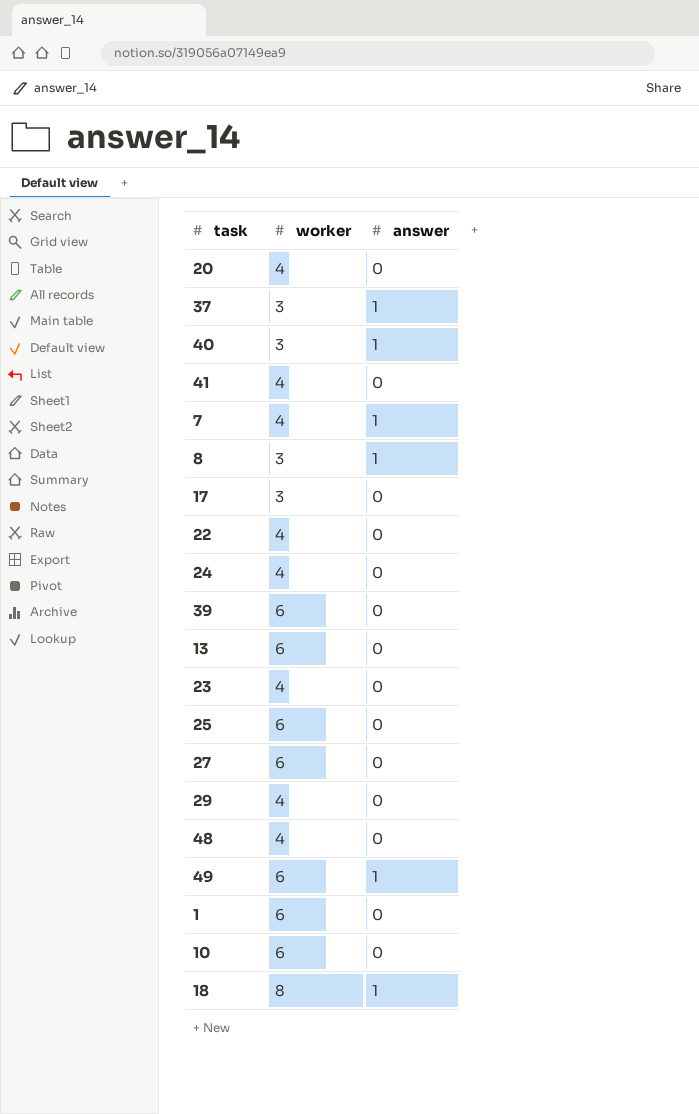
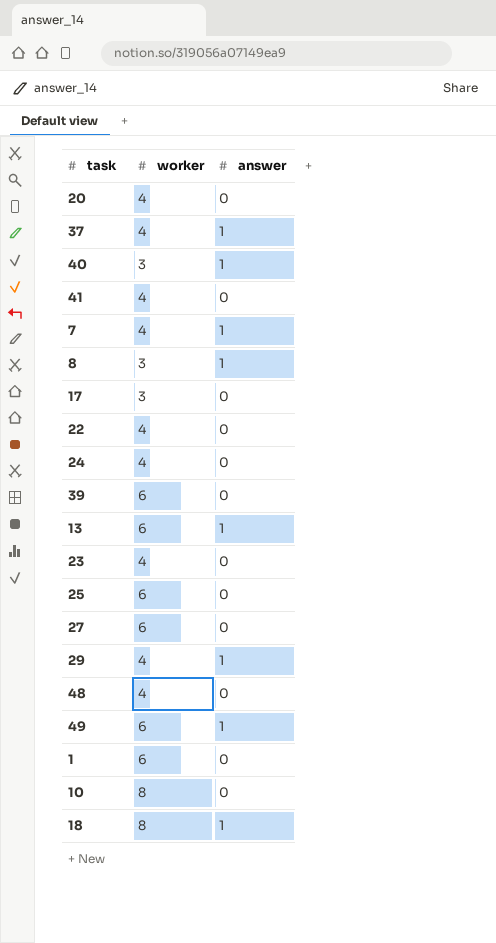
37 | worker: 3 -> 4
13 | answer: 0 -> 1
29 | answer: 0 -> 1
10 | worker: 6 -> 8

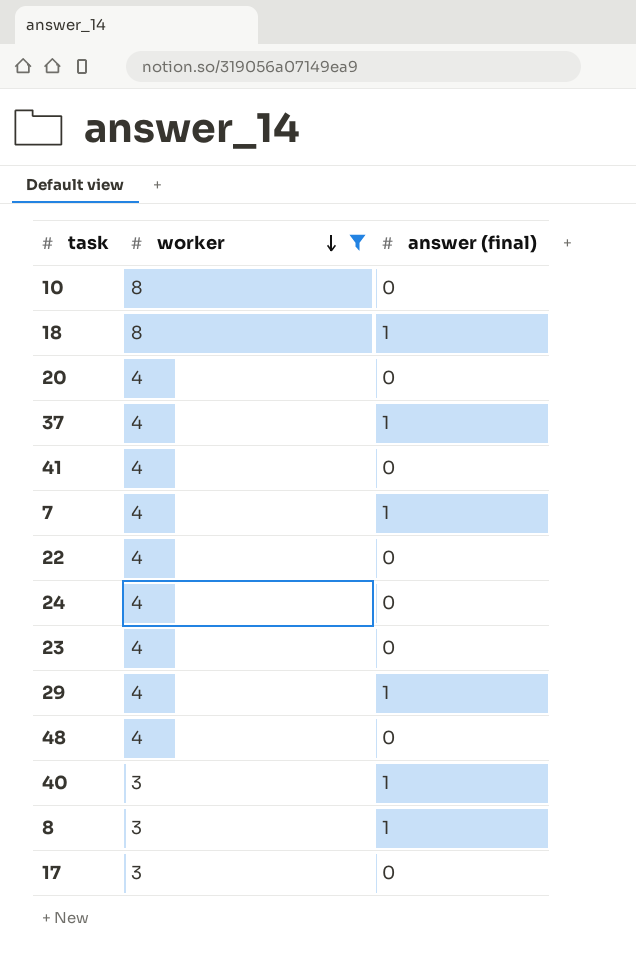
filter: none -> worker != 6
row order: none -> worker descending
column name: answer -> answer (final)

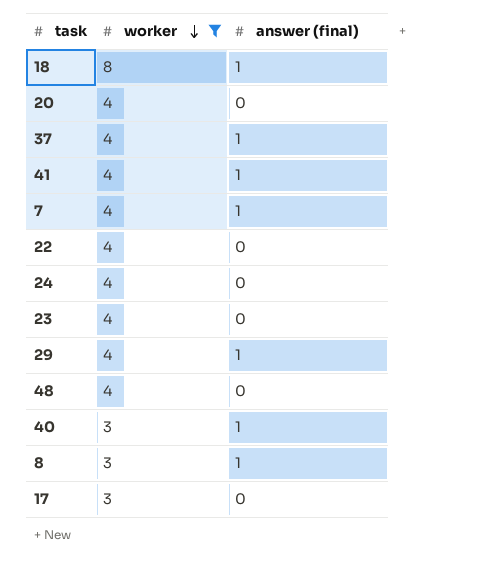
row 10: 8 | 0 -> none
41 | answer (final): 0 -> 1

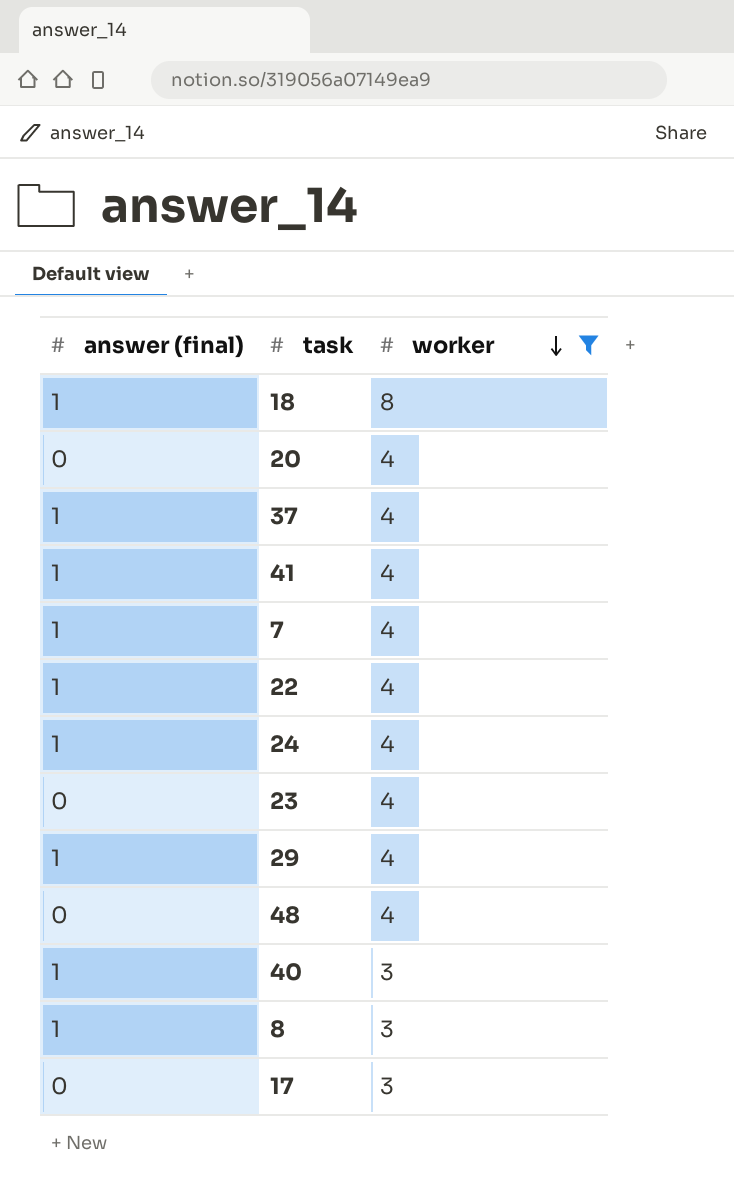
column answer (final) | position: 3 -> 1
22 | answer (final): 0 -> 1
24 | answer (final): 0 -> 1

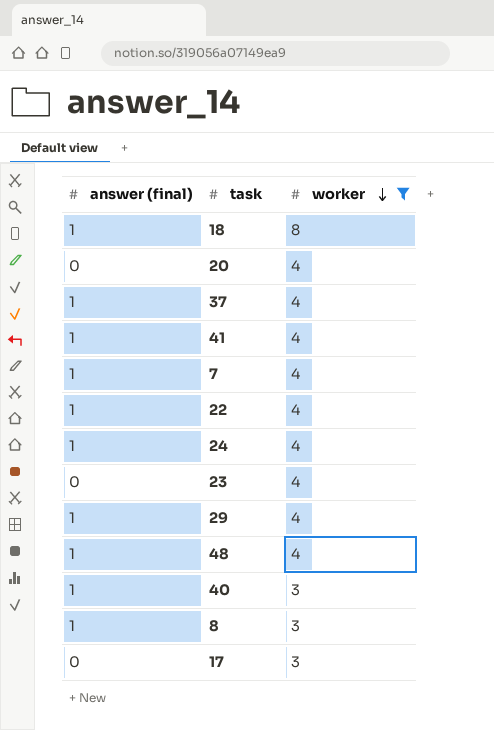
48 | answer (final): 0 -> 1

